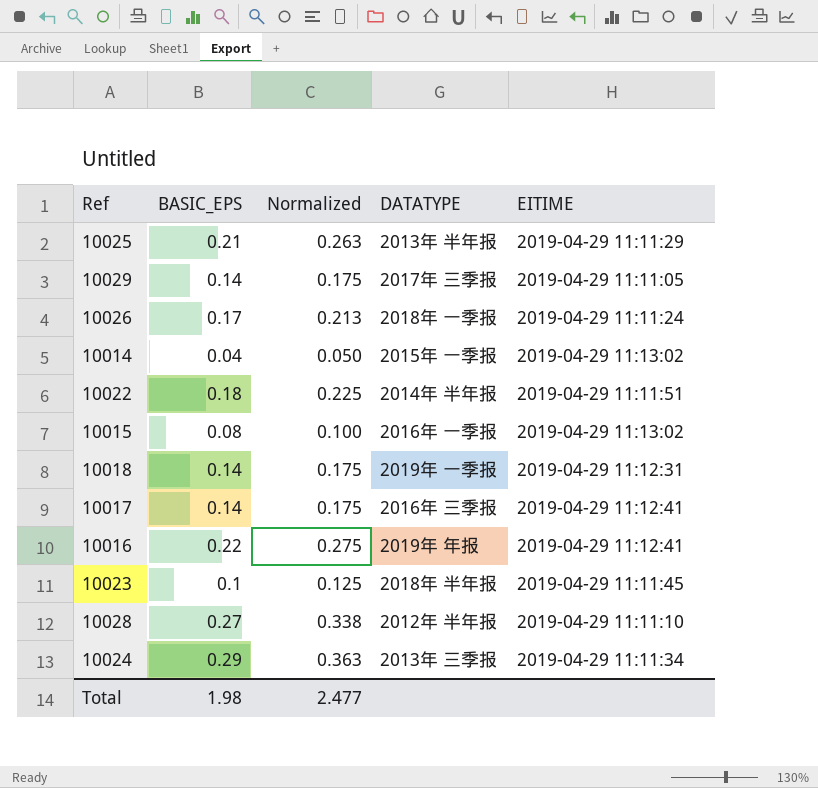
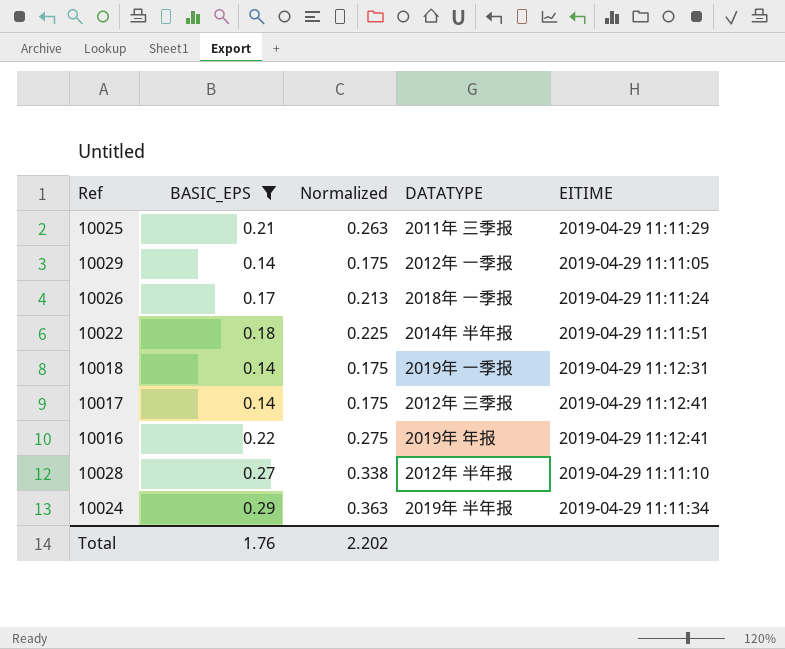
filter: none -> BASIC_EPS >= 0.14
10025 | DATATYPE: 2013年 半年报 -> 2011年 三季报
10029 | DATATYPE: 2017年 三季报 -> 2012年 一季报
10017 | DATATYPE: 2016年 三季报 -> 2012年 三季报
10024 | DATATYPE: 2013年 三季报 -> 2019年 半年报
Total | BASIC_EPS: 1.98 -> 1.76
Total | Normalized: 2.477 -> 2.202

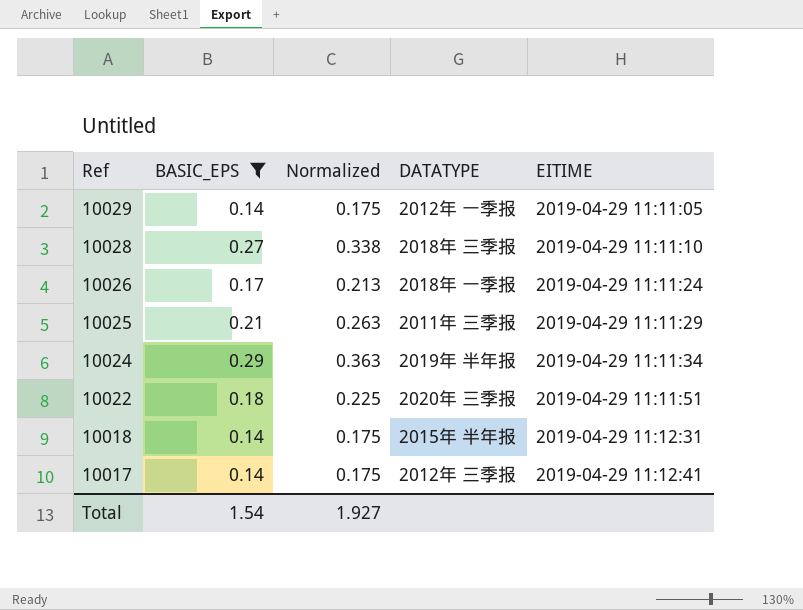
row order: none -> Ref descending
row 10016: 0.22 | 0.275 | 2019年 年报 | 2019-04-29 11:12:41 -> none
10028 | DATATYPE: 2012年 半年报 -> 2018年 三季报
10022 | DATATYPE: 2014年 半年报 -> 2020年 三季报
10018 | DATATYPE: 2019年 一季报 -> 2015年 半年报
Total | BASIC_EPS: 1.76 -> 1.54
Total | Normalized: 2.202 -> 1.927

